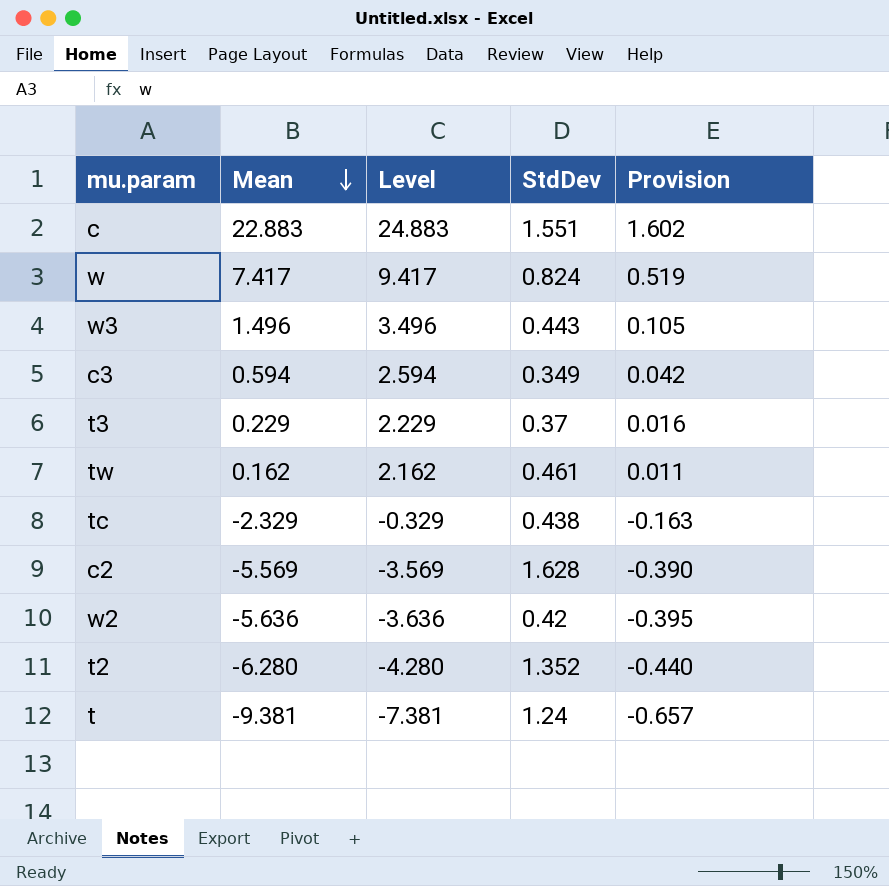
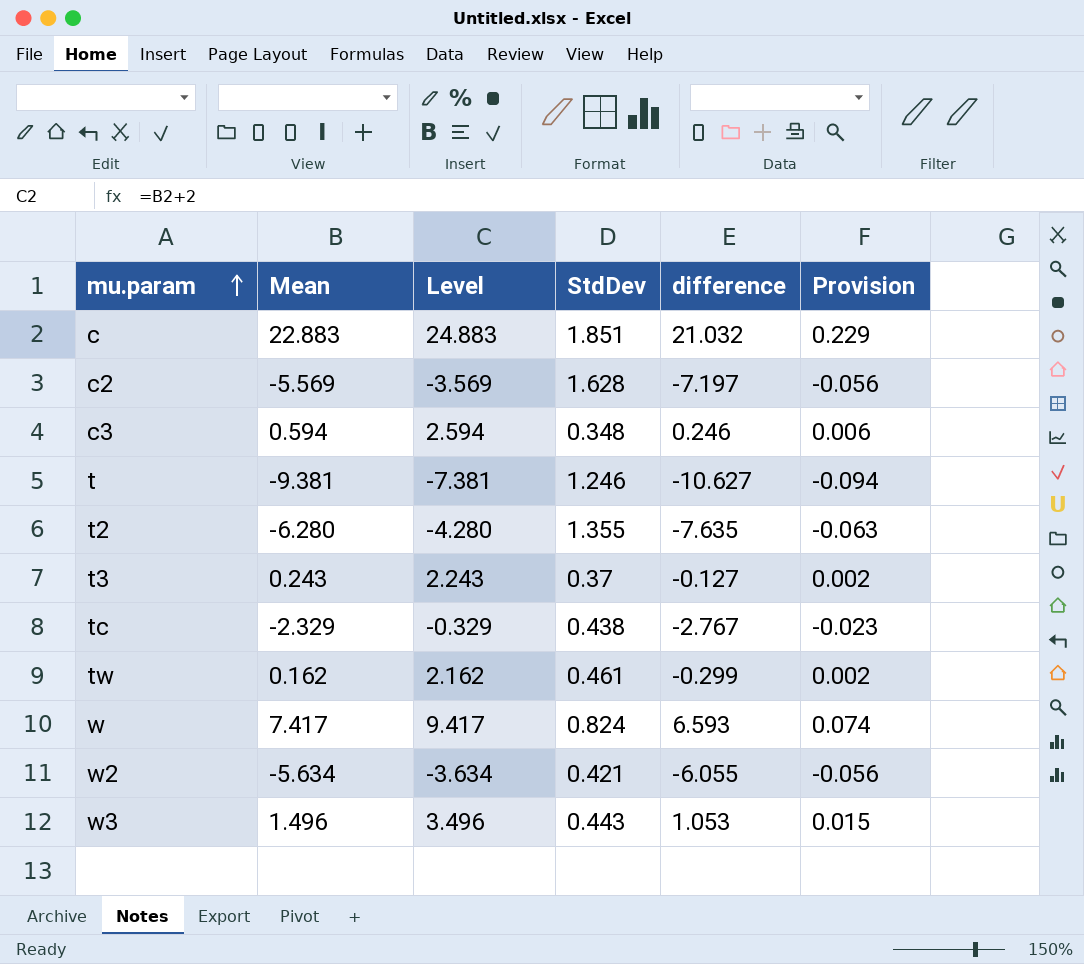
row order: Mean descending -> mu.param ascending
column difference | formula: none -> [Mean] - [StdDev]
column Provision | formula: [Mean] * 0.07 -> [Mean] * 0.01
c | StdDev: 1.551 -> 1.851
c3 | StdDev: 0.349 -> 0.348
t | StdDev: 1.24 -> 1.246
t2 | StdDev: 1.352 -> 1.355
t3 | Mean: 0.229 -> 0.243
t3 | Level: 2.229 -> 2.243
w2 | Mean: -5.636 -> -5.634
w2 | Level: -3.636 -> -3.634
w2 | StdDev: 0.42 -> 0.421

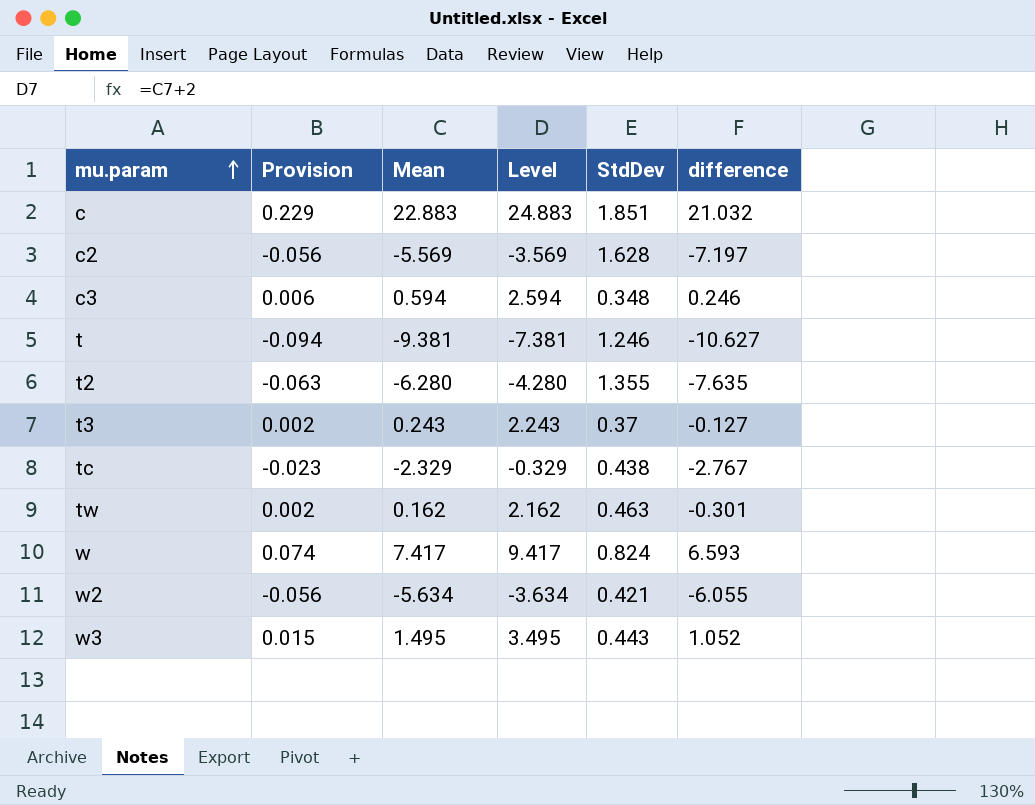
column Provision | position: 6 -> 2
tw | StdDev: 0.461 -> 0.463
tw | difference: -0.299 -> -0.301
w3 | Mean: 1.496 -> 1.495
w3 | Level: 3.496 -> 3.495
w3 | difference: 1.053 -> 1.052

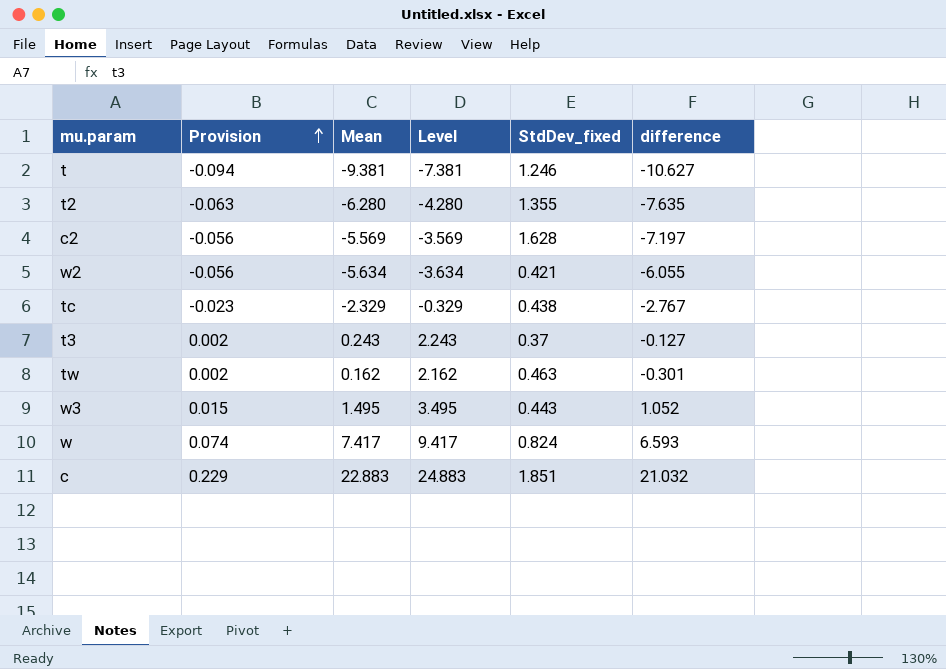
row order: mu.param ascending -> Provision ascending
column name: StdDev -> StdDev_fixed
row c3: 0.006 | 0.594 | 2.594 | 0.348 | 0.246 -> none

